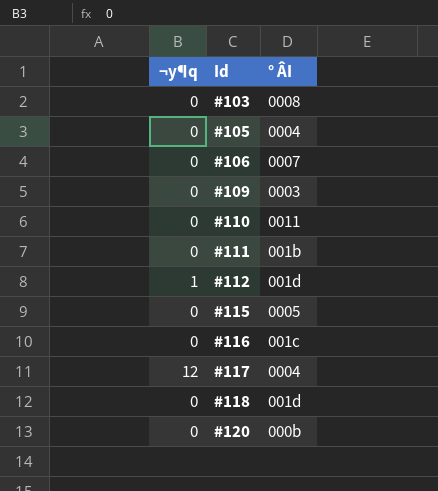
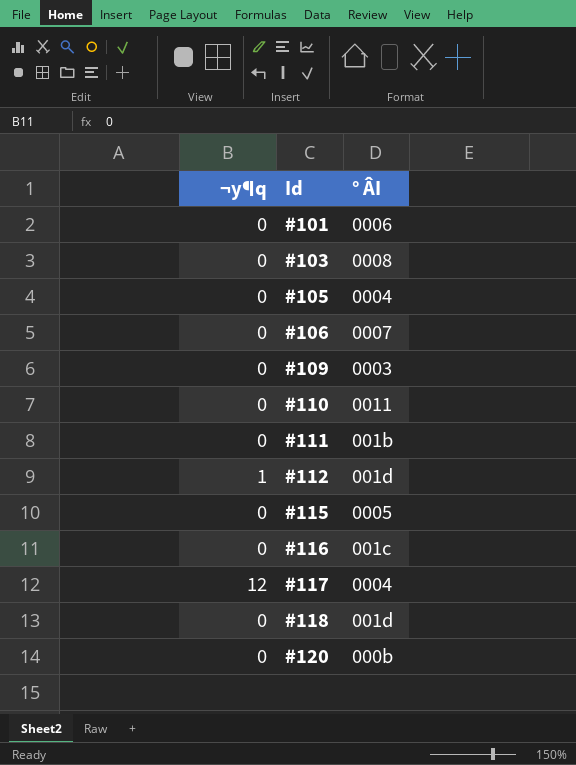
row #101: none -> 0 | 0006

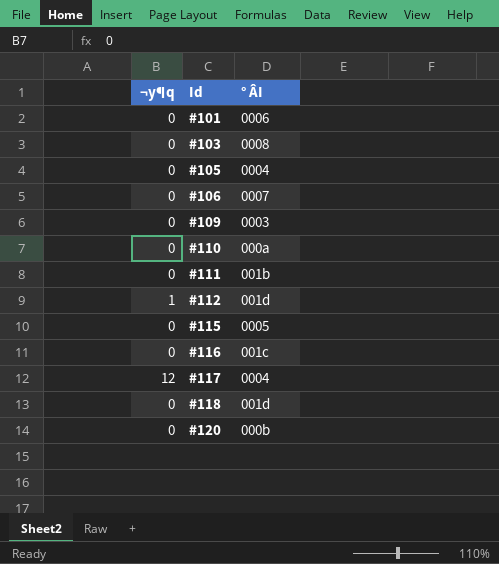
#110 | ° ÂI: 0011 -> 000a

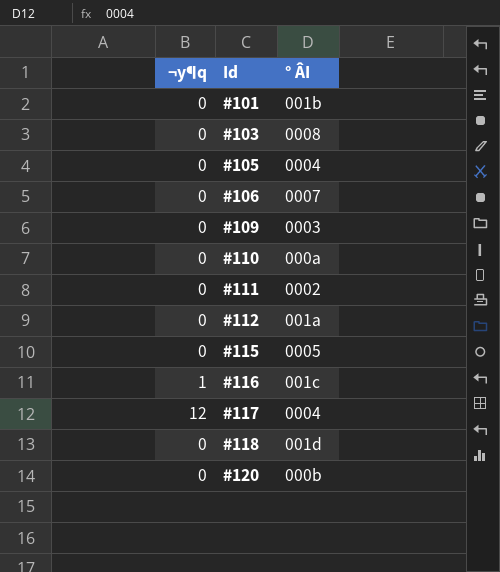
#101 | ° ÂI: 0006 -> 001b
#111 | ° ÂI: 001b -> 0002
#112 | ¬y¶q: 1 -> 0
#112 | ° ÂI: 001d -> 001a
#116 | ¬y¶q: 0 -> 1

